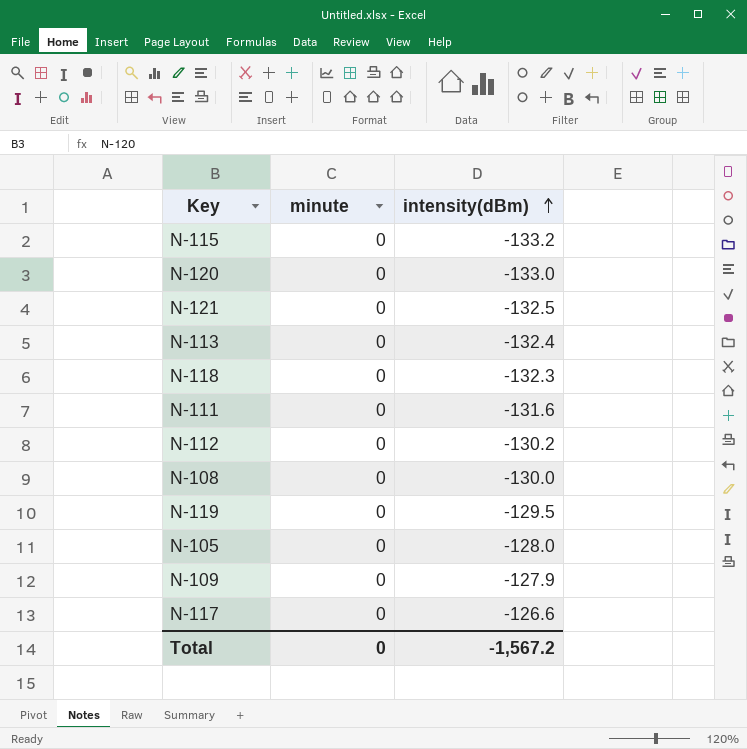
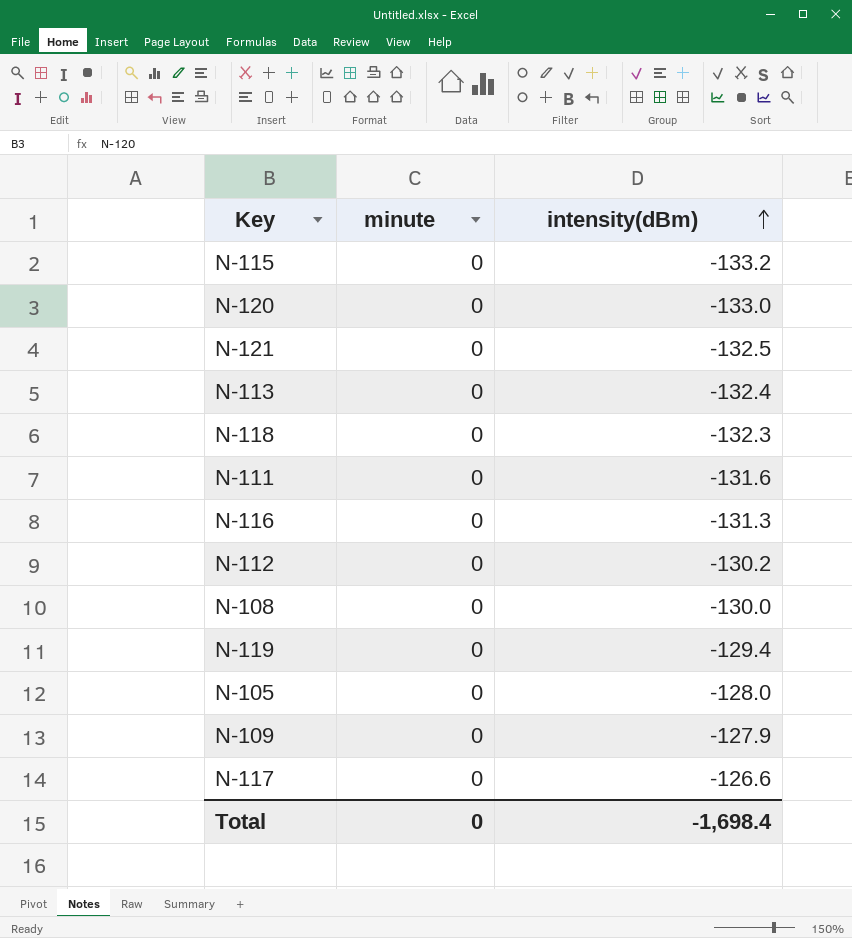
row N-116: none -> 0 | -131.3
N-119 | intensity(dBm): -129.5 -> -129.4
Total | intensity(dBm): -1,567.2 -> -1,698.4

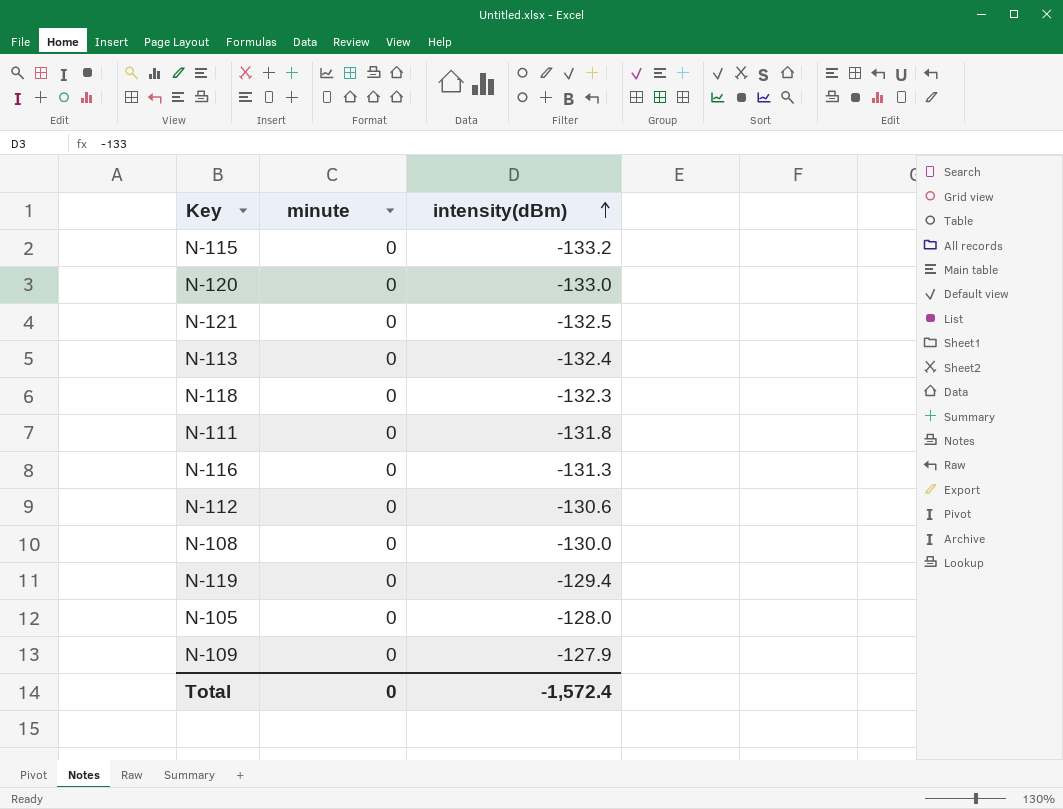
row N-117: 0 | -126.6 -> none
N-111 | intensity(dBm): -131.6 -> -131.8
N-112 | intensity(dBm): -130.2 -> -130.6
Total | intensity(dBm): -1,698.4 -> -1,572.4

